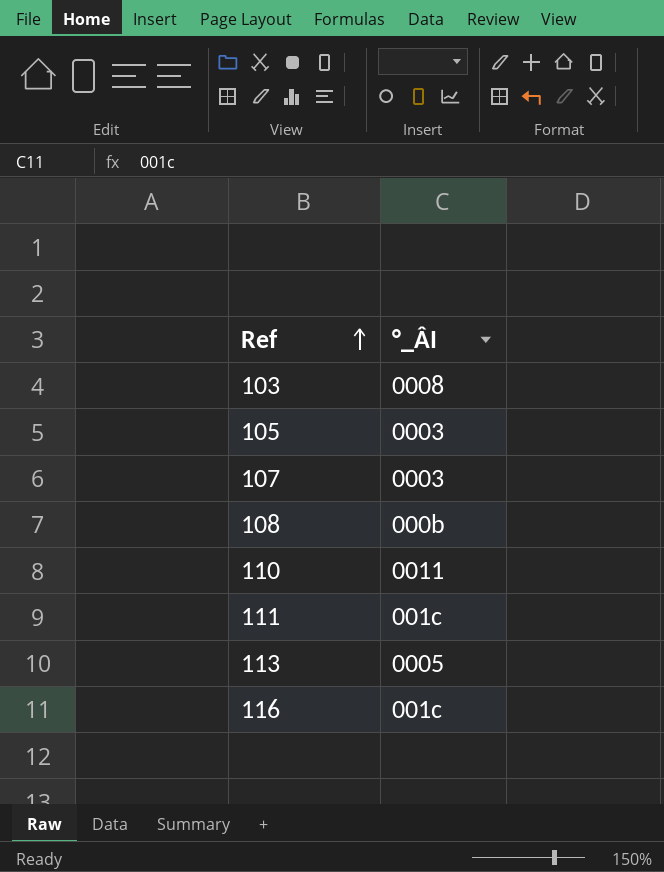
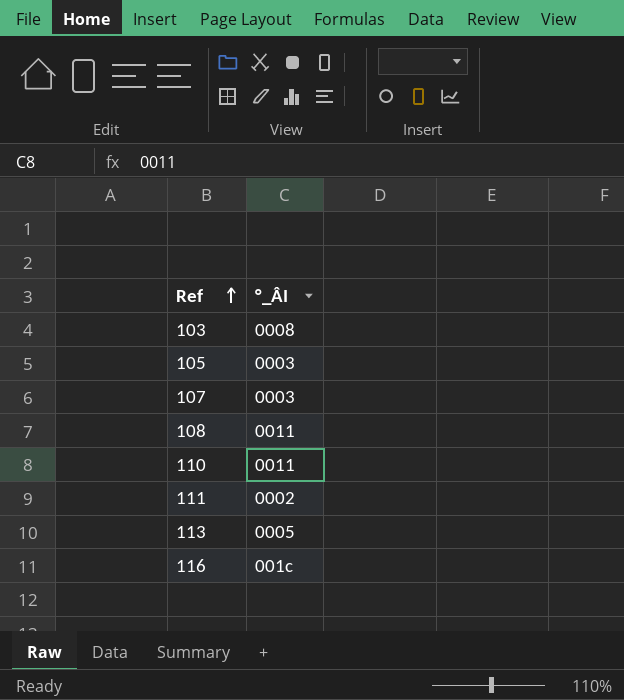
108 | °_ÂI: 000b -> 0011
111 | °_ÂI: 001c -> 0002

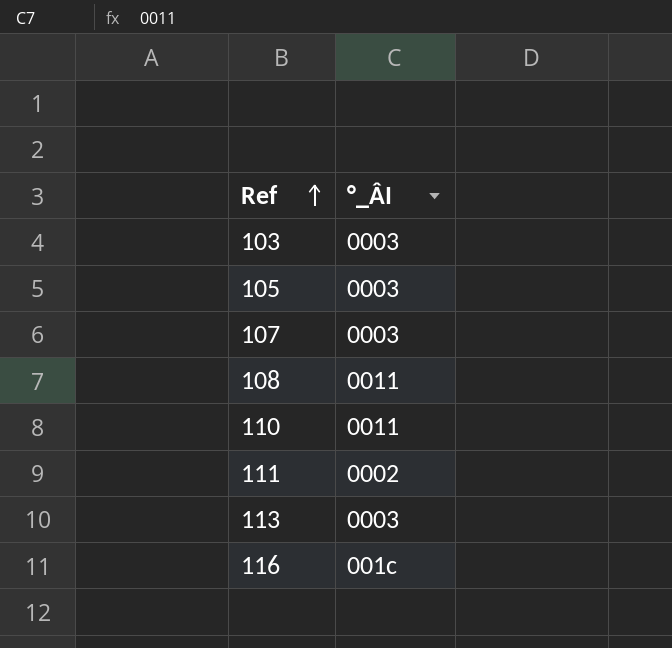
103 | °_ÂI: 0008 -> 0003
113 | °_ÂI: 0005 -> 0003

